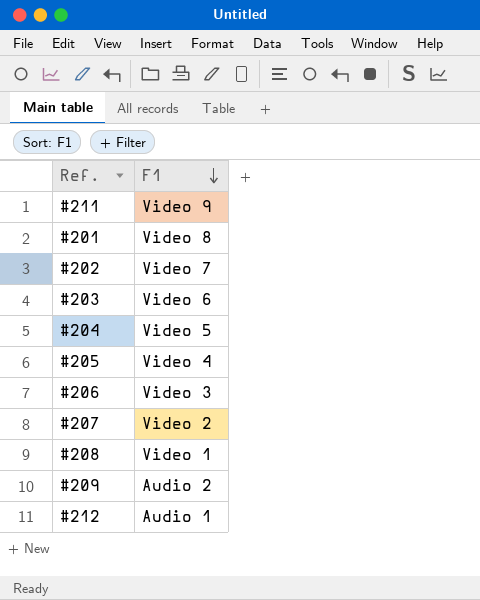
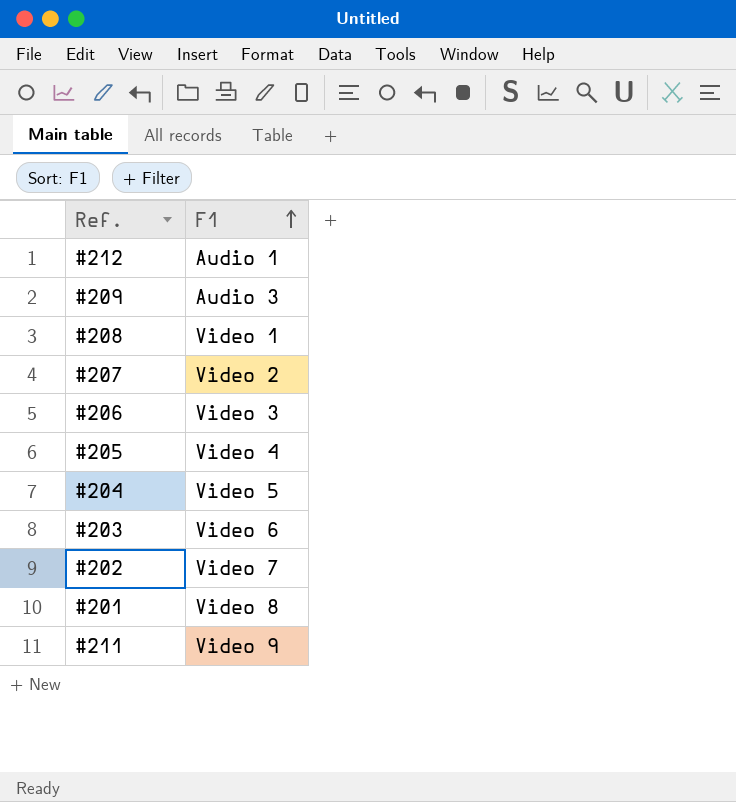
row order: F1 descending -> F1 ascending
#209 | F1: Audio 2 -> Audio 3

